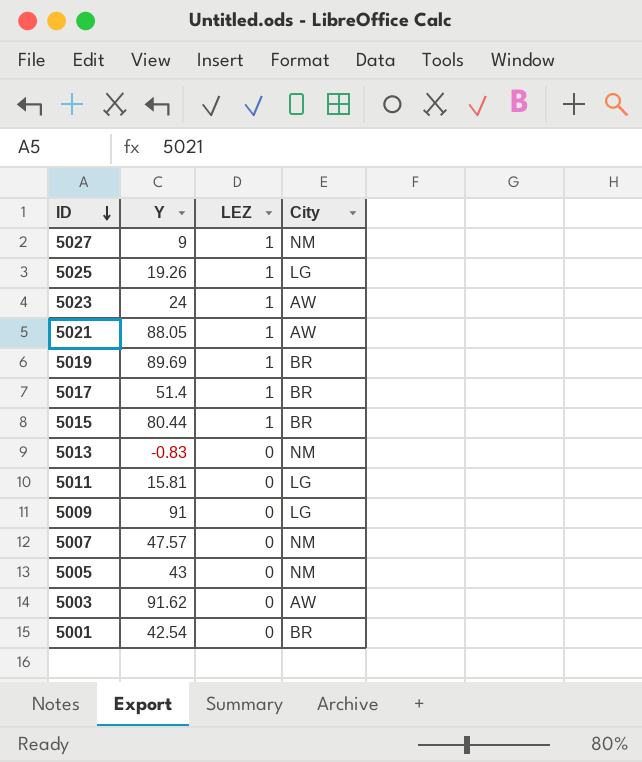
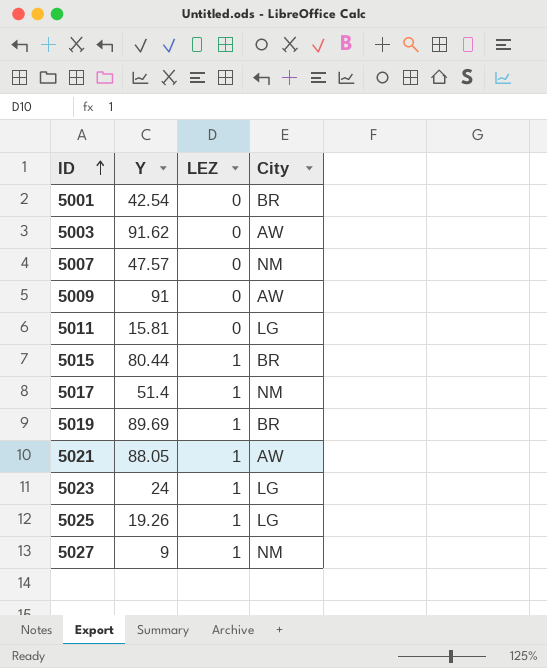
row order: ID descending -> ID ascending
row 5013: -0.83 | 0 | NM -> none
row 5005: 43 | 0 | NM -> none
5009 | City: LG -> AW
5017 | City: BR -> NM
5023 | City: AW -> LG

